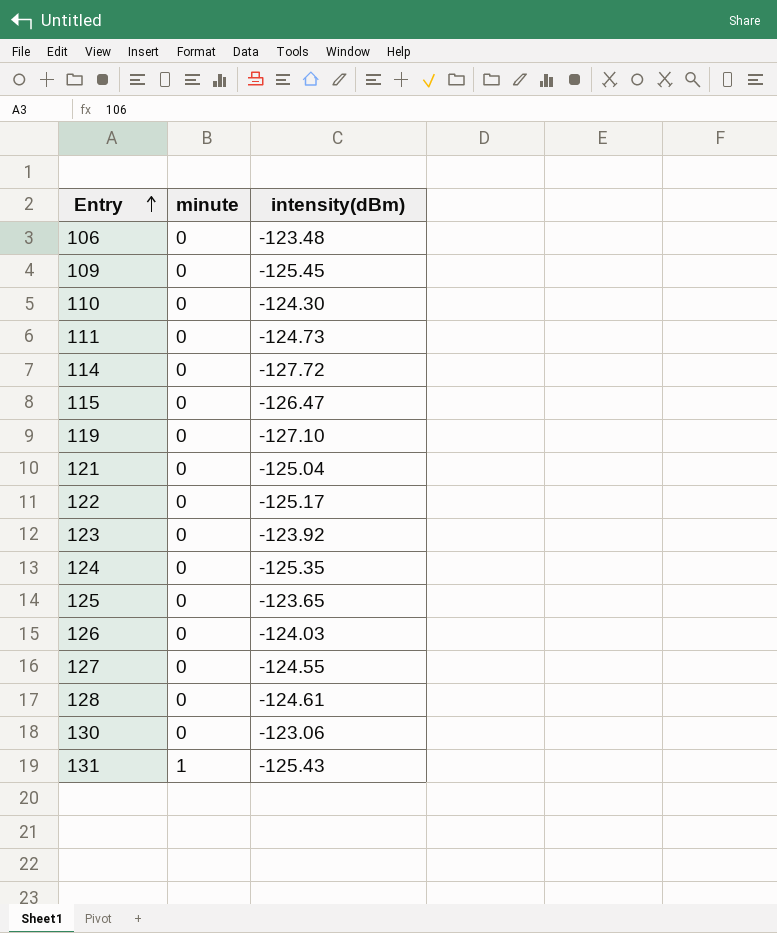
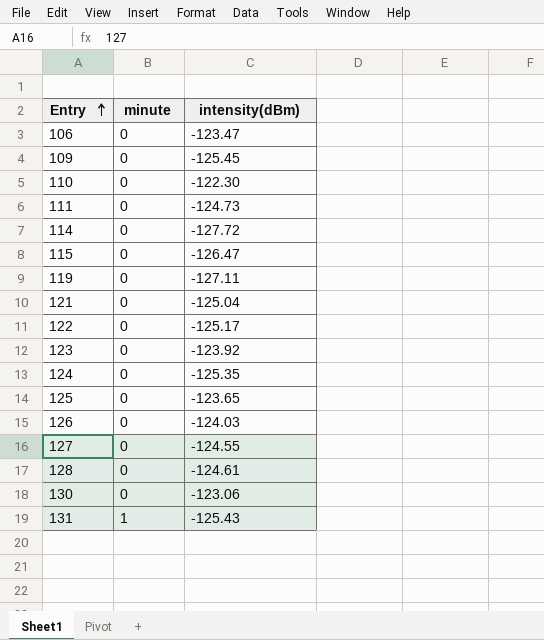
106 | intensity(dBm): -123.48 -> -123.47
110 | intensity(dBm): -124.30 -> -122.30
119 | intensity(dBm): -127.10 -> -127.11

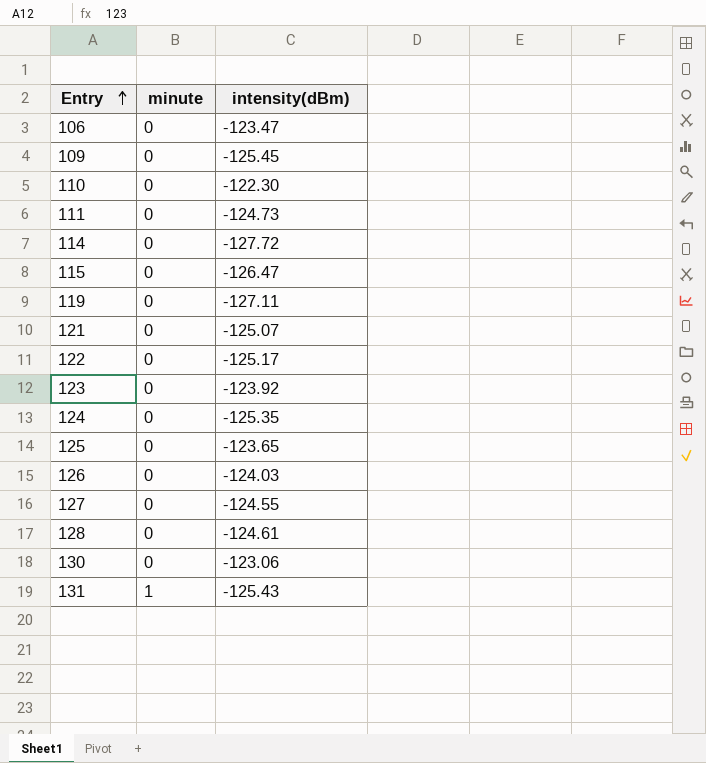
121 | intensity(dBm): -125.04 -> -125.07

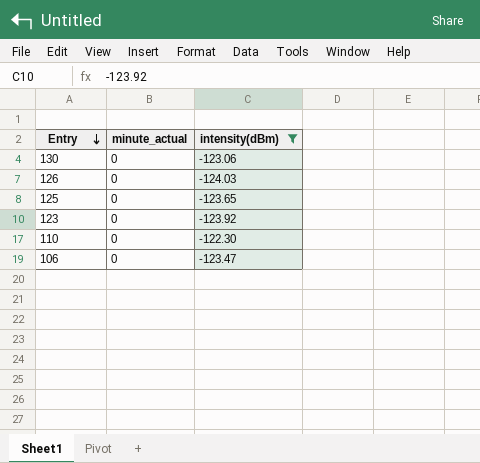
filter: none -> intensity(dBm) >= -124.03
row order: Entry ascending -> Entry descending
column name: minute -> minute_actual

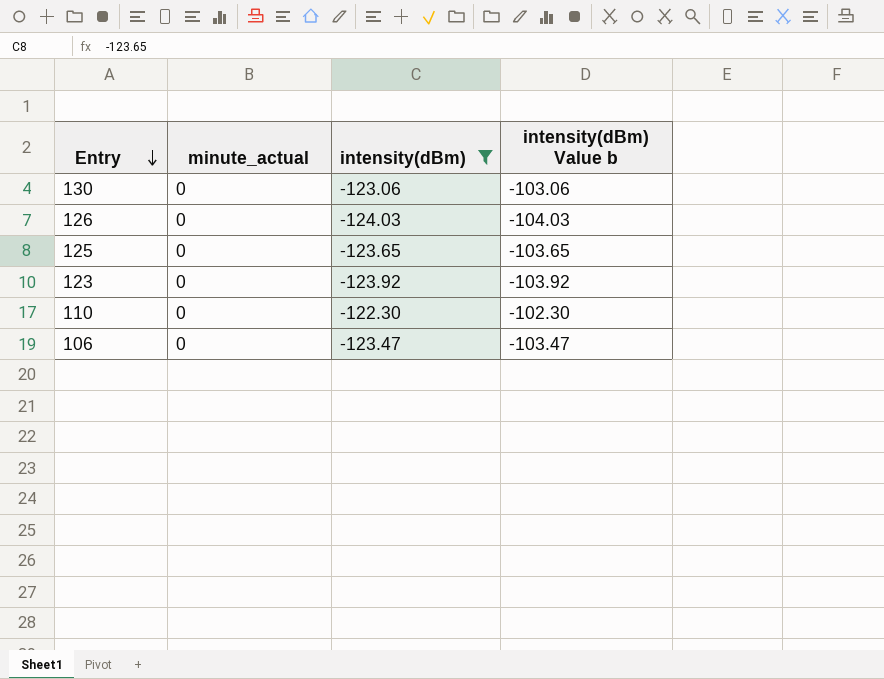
column intensity(dBm) Value b | formula: none -> [intensity(dBm)] + 20

